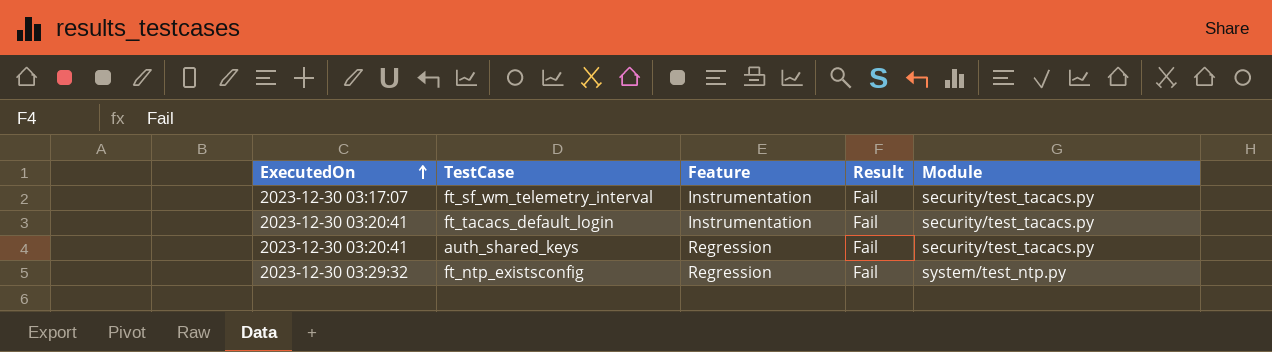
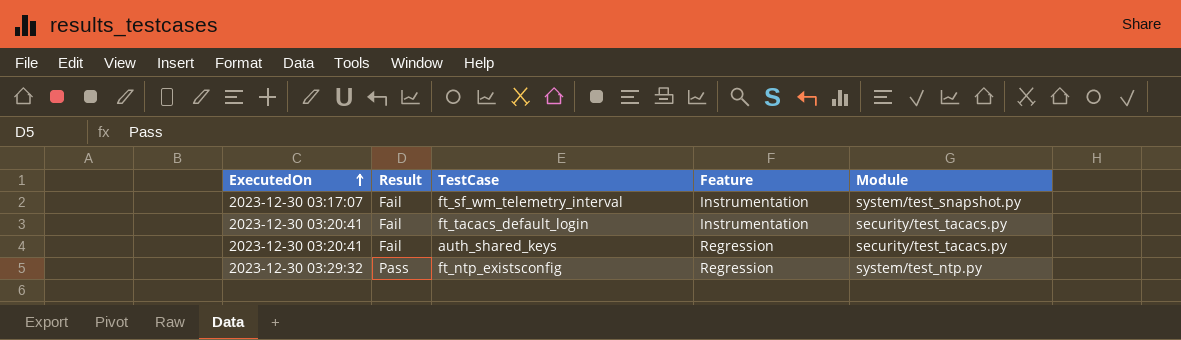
column Result | position: 4 -> 2
ft_sf_wm_telemetry_interval | Module: security/test_tacacs.py -> system/test_snapshot.py
ft_ntp_existsconfig | Result: Fail -> Pass

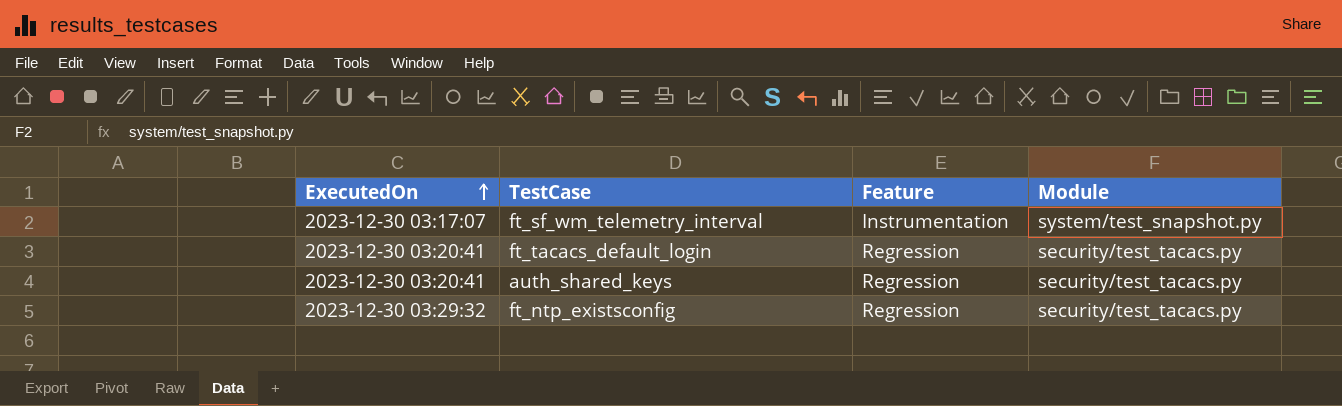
column Result | position: 2 -> none
ft_tacacs_default_login | Feature: Instrumentation -> Regression
ft_ntp_existsconfig | Module: system/test_ntp.py -> security/test_tacacs.py

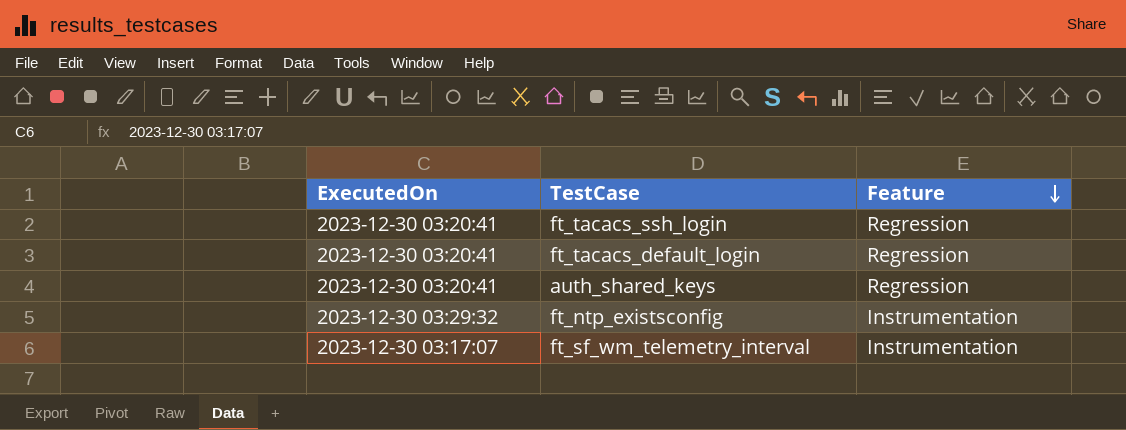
row order: ExecutedOn ascending -> Feature descending
column Module | position: 4 -> none
row ft_tacacs_ssh_login: none -> 2023-12-30 03:20:41 | Regression
ft_ntp_existsconfig | Feature: Regression -> Instrumentation

